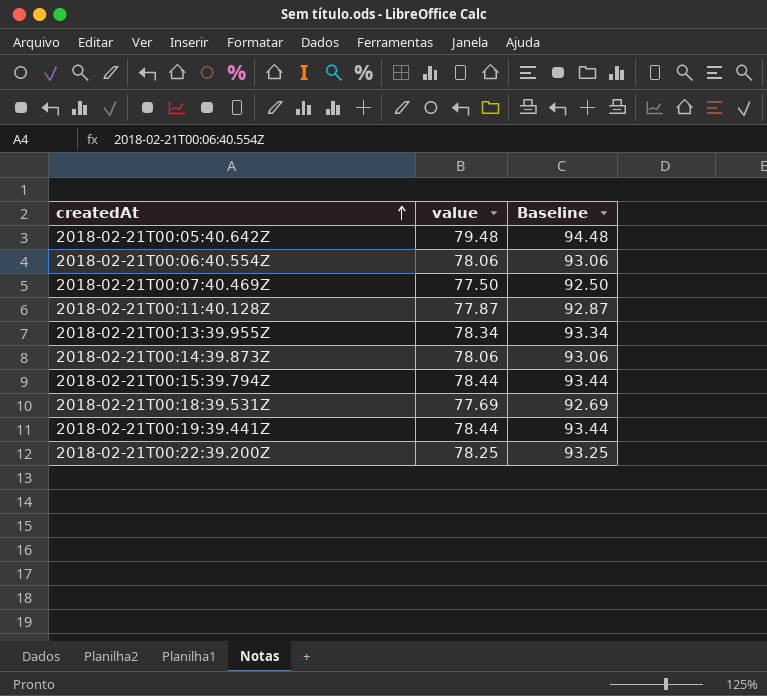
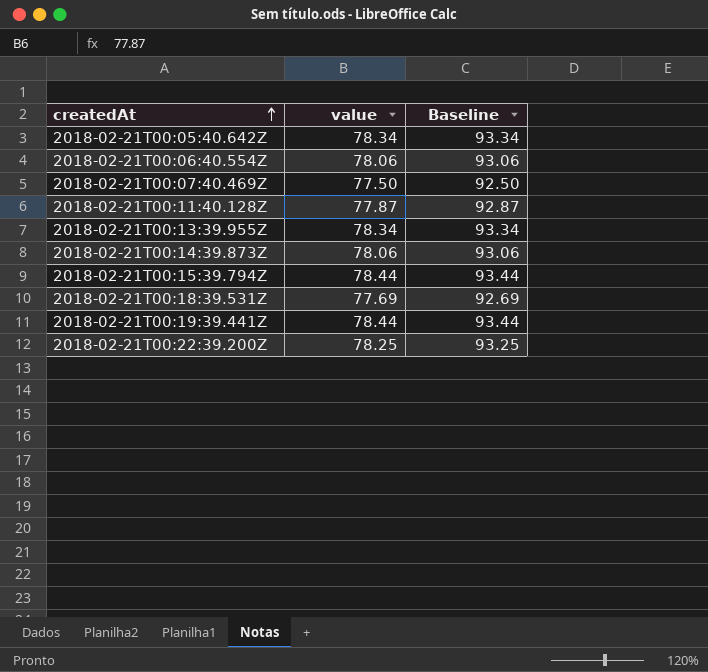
2018-02-21T00:05:40.642Z | value: 79.48 -> 78.34
2018-02-21T00:05:40.642Z | Baseline: 94.48 -> 93.34

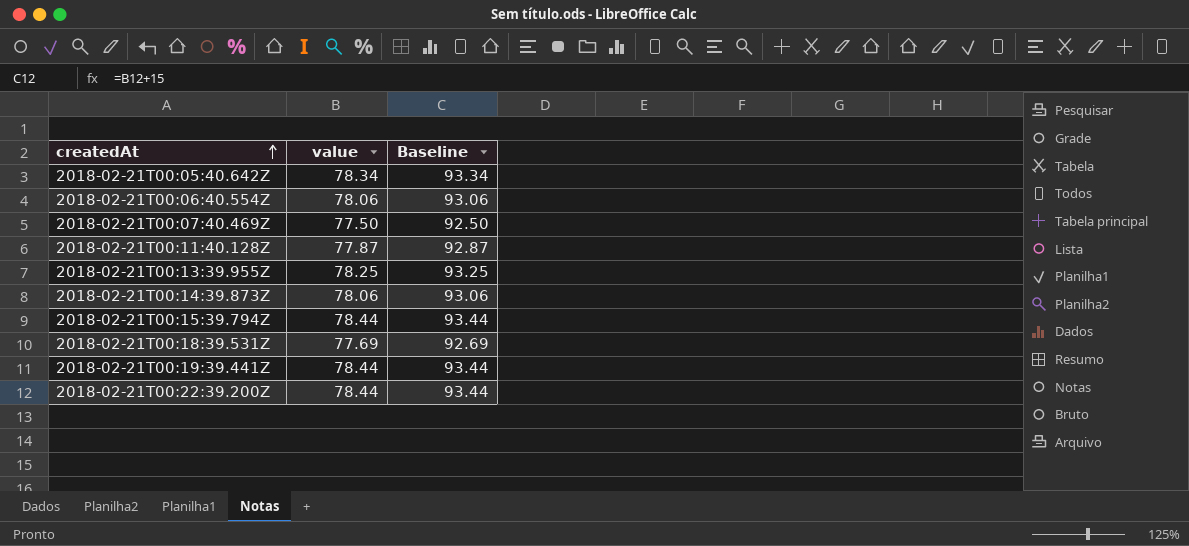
2018-02-21T00:13:39.955Z | value: 78.34 -> 78.25
2018-02-21T00:13:39.955Z | Baseline: 93.34 -> 93.25
2018-02-21T00:22:39.200Z | value: 78.25 -> 78.44
2018-02-21T00:22:39.200Z | Baseline: 93.25 -> 93.44

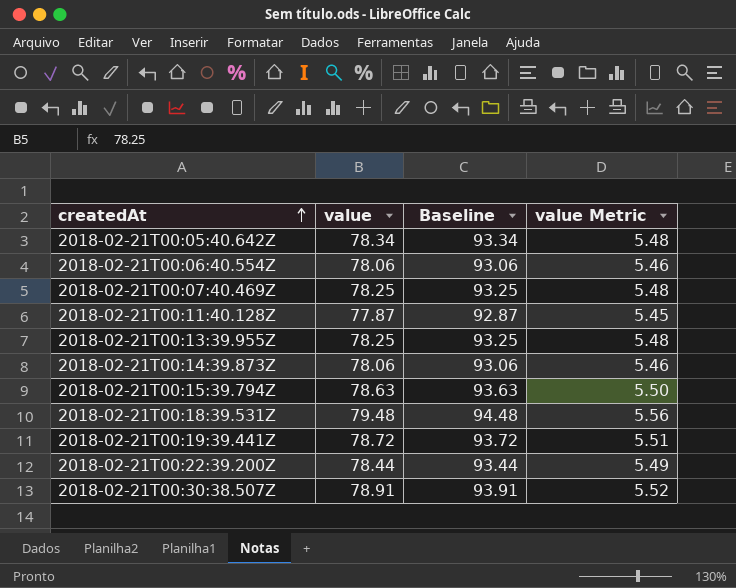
column value Metric | formula: none -> [value] * 0.07
2018-02-21T00:07:40.469Z | value: 77.50 -> 78.25
2018-02-21T00:07:40.469Z | Baseline: 92.50 -> 93.25
2018-02-21T00:15:39.794Z | value: 78.44 -> 78.63
2018-02-21T00:15:39.794Z | Baseline: 93.44 -> 93.63
2018-02-21T00:18:39.531Z | value: 77.69 -> 79.48
2018-02-21T00:18:39.531Z | Baseline: 92.69 -> 94.48
2018-02-21T00:19:39.441Z | value: 78.44 -> 78.72
2018-02-21T00:19:39.441Z | Baseline: 93.44 -> 93.72
row 2018-02-21T00:30:38.507Z: none -> 78.91 | 93.91 | 5.52

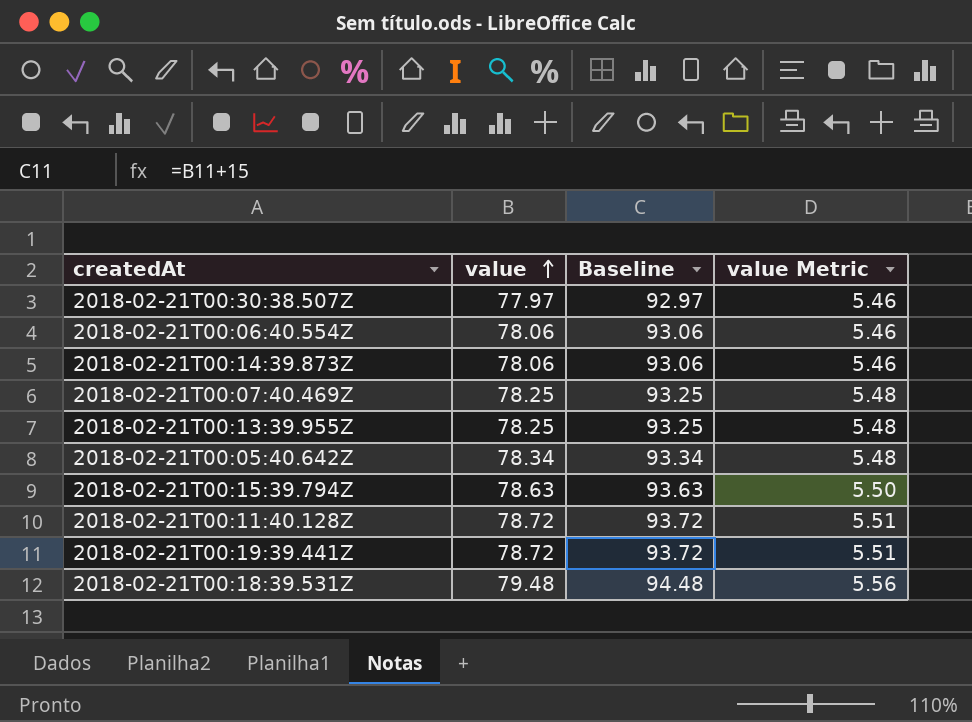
row order: createdAt ascending -> value ascending
row 2018-02-21T00:22:39.200Z: 78.44 | 93.44 | 5.49 -> none
2018-02-21T00:30:38.507Z | value: 78.91 -> 77.97
2018-02-21T00:30:38.507Z | Baseline: 93.91 -> 92.97
2018-02-21T00:30:38.507Z | value Metric: 5.52 -> 5.46
2018-02-21T00:11:40.128Z | value: 77.87 -> 78.72
2018-02-21T00:11:40.128Z | Baseline: 92.87 -> 93.72
2018-02-21T00:11:40.128Z | value Metric: 5.45 -> 5.51

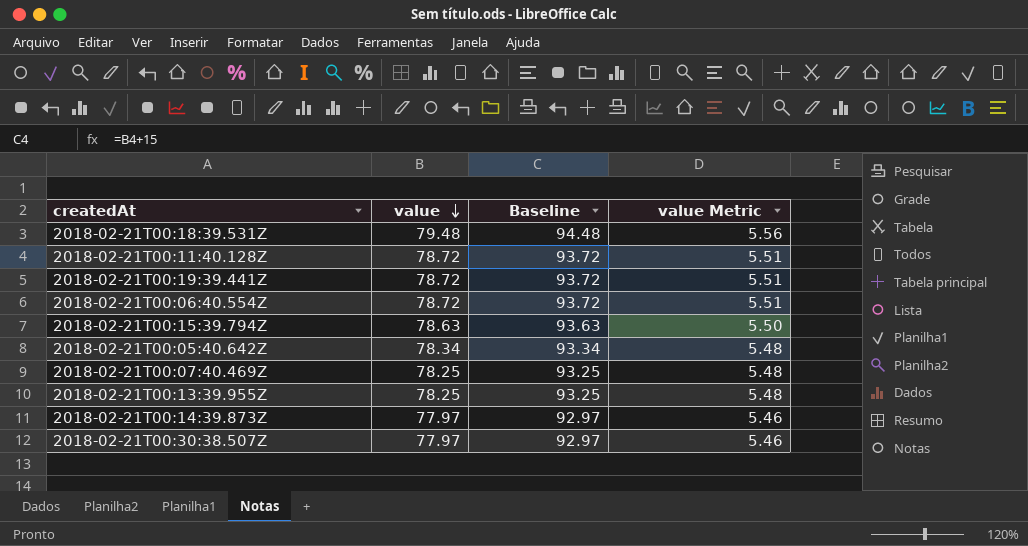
row order: value ascending -> value descending
2018-02-21T00:06:40.554Z | value: 78.06 -> 78.72
2018-02-21T00:06:40.554Z | Baseline: 93.06 -> 93.72
2018-02-21T00:06:40.554Z | value Metric: 5.46 -> 5.51
2018-02-21T00:14:39.873Z | value: 78.06 -> 77.97
2018-02-21T00:14:39.873Z | Baseline: 93.06 -> 92.97

